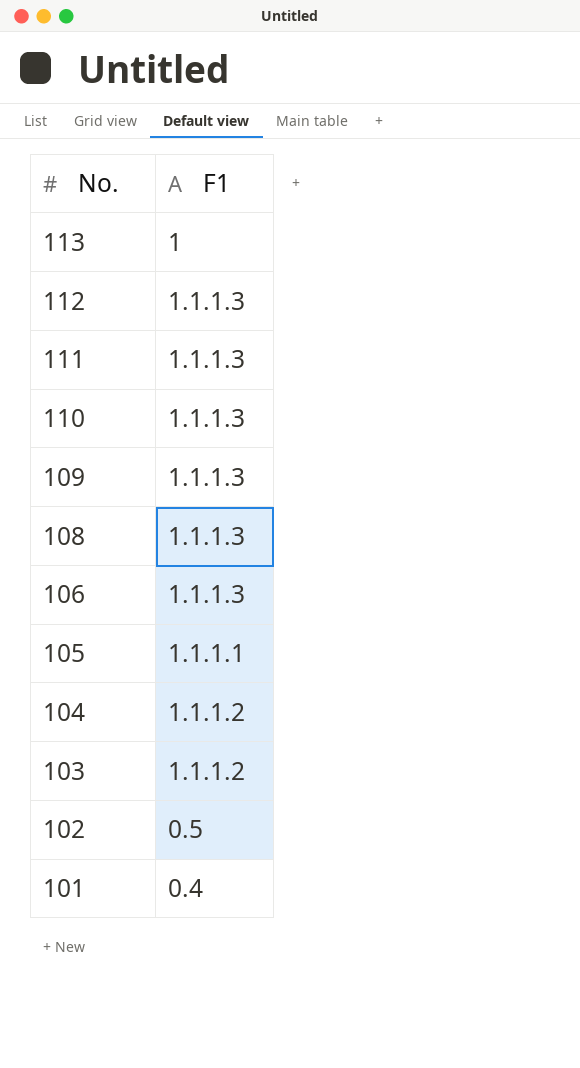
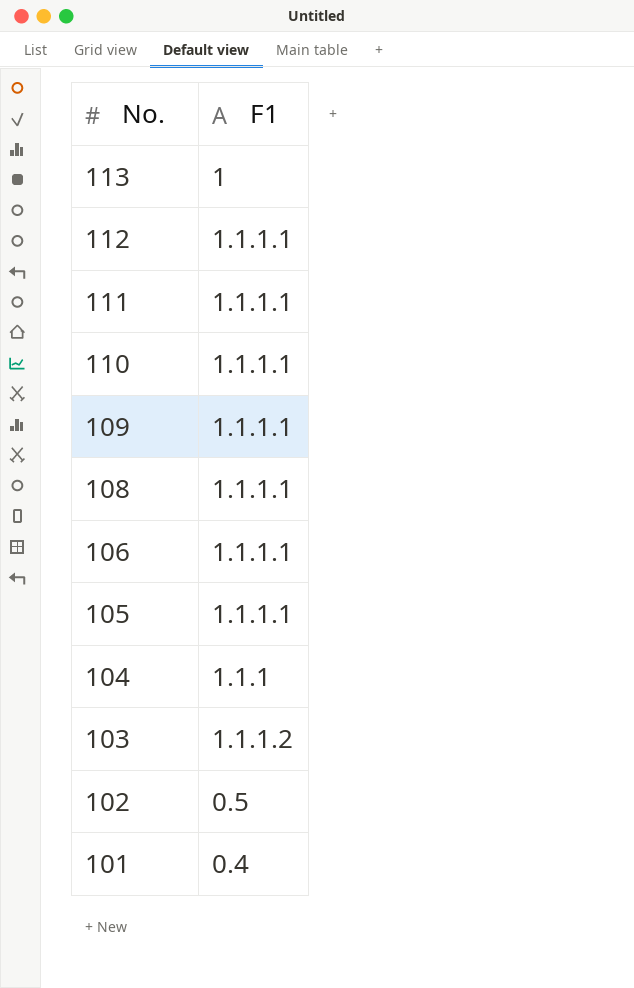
112 | F1: 1.1.1.3 -> 1.1.1.1
111 | F1: 1.1.1.3 -> 1.1.1.1
110 | F1: 1.1.1.3 -> 1.1.1.1
109 | F1: 1.1.1.3 -> 1.1.1.1
108 | F1: 1.1.1.3 -> 1.1.1.1
106 | F1: 1.1.1.3 -> 1.1.1.1
104 | F1: 1.1.1.2 -> 1.1.1

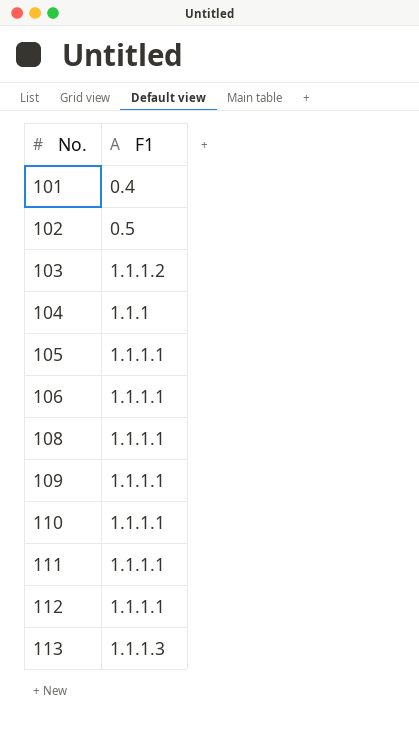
row order: No. descending -> No. ascending
113 | F1: 1 -> 1.1.1.3

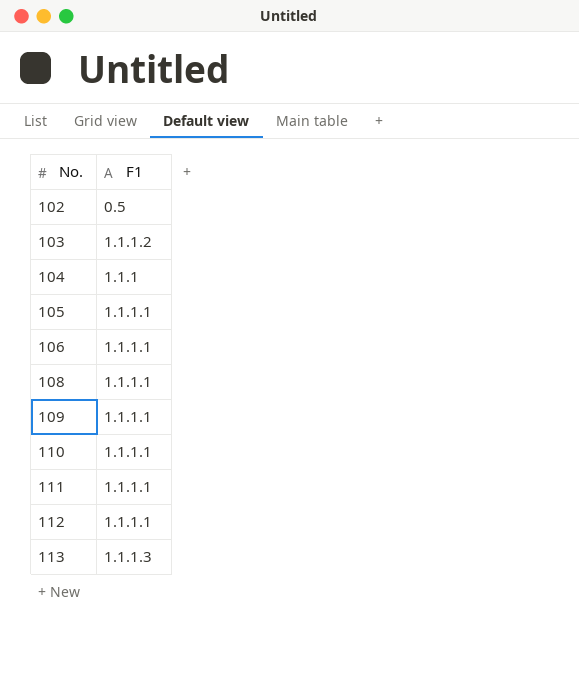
row 101: 0.4 -> none

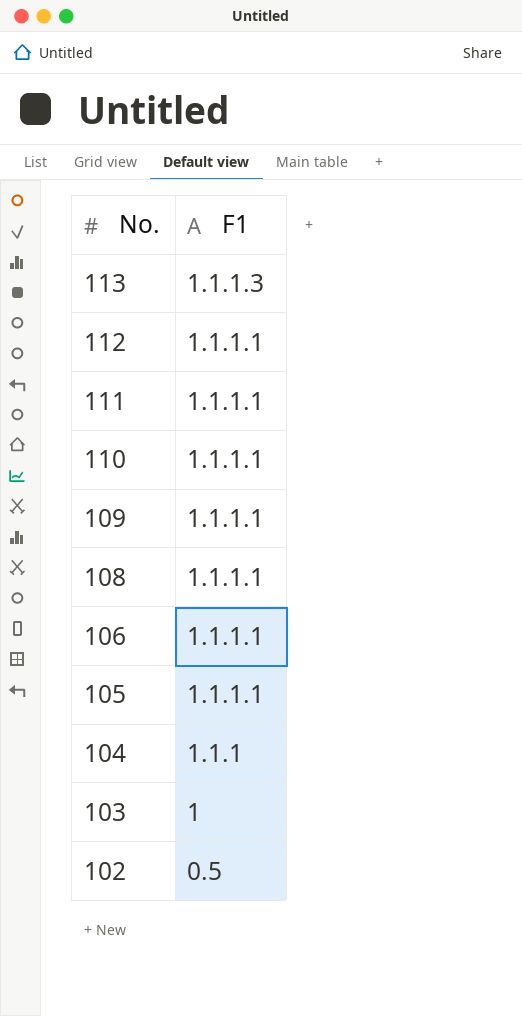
row order: No. ascending -> No. descending
103 | F1: 1.1.1.2 -> 1

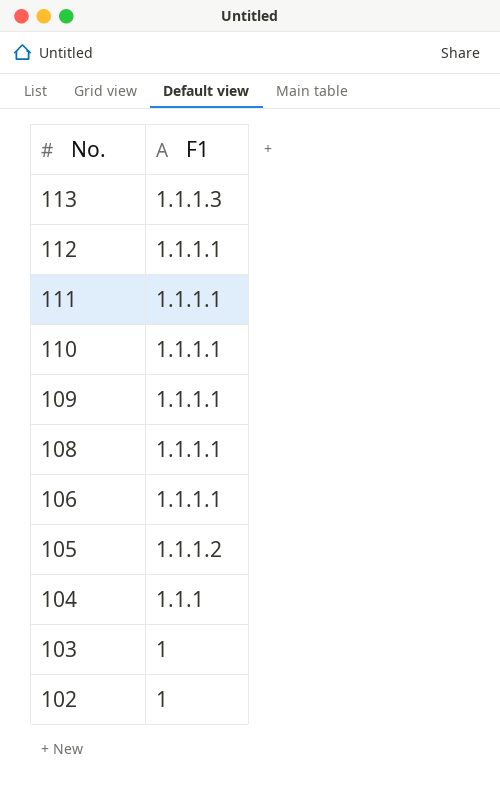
105 | F1: 1.1.1.1 -> 1.1.1.2
102 | F1: 0.5 -> 1

